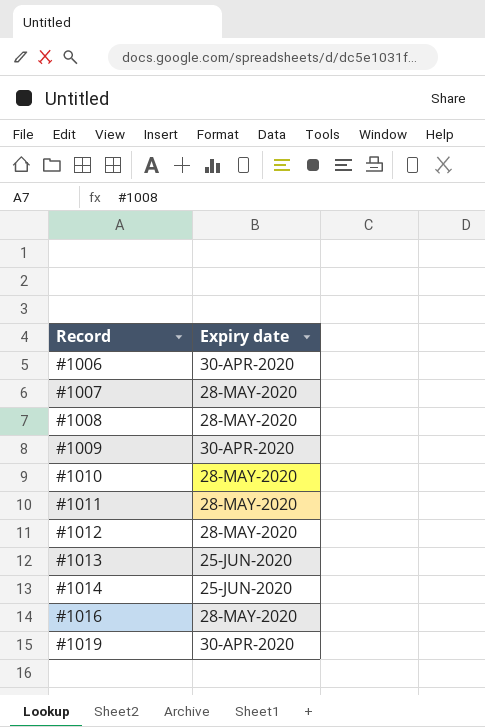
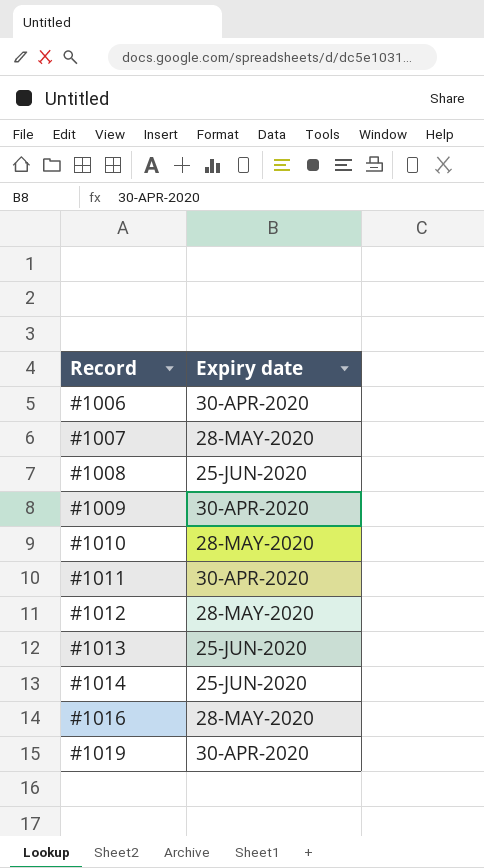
#1008 | Expiry date: 28-MAY-2020 -> 25-JUN-2020
#1011 | Expiry date: 28-MAY-2020 -> 30-APR-2020

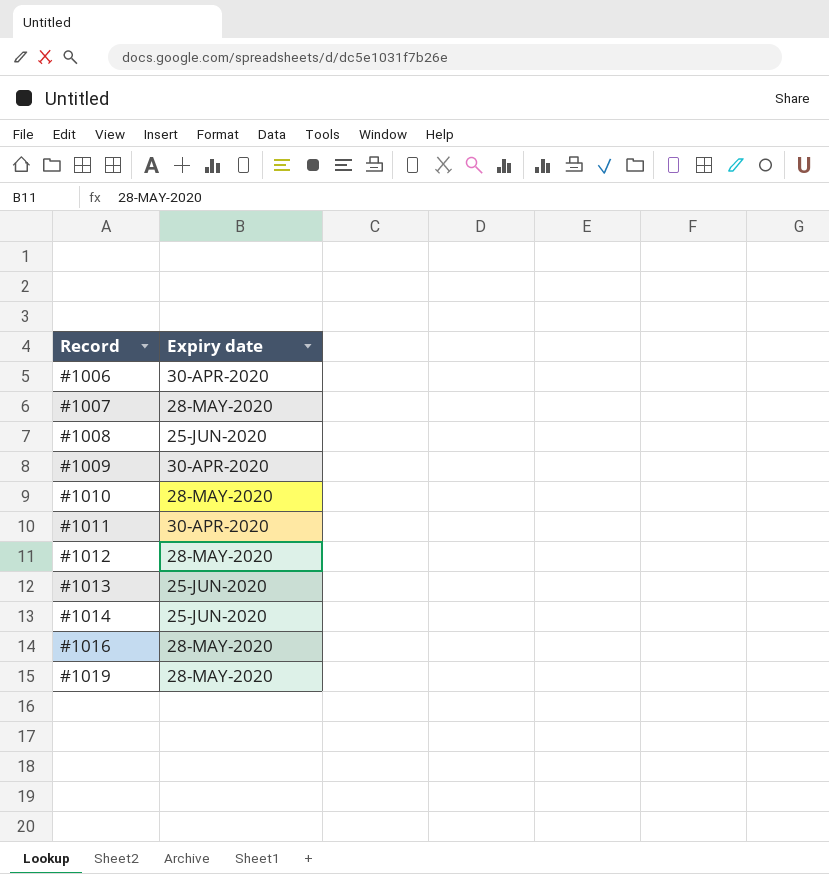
#1019 | Expiry date: 30-APR-2020 -> 28-MAY-2020

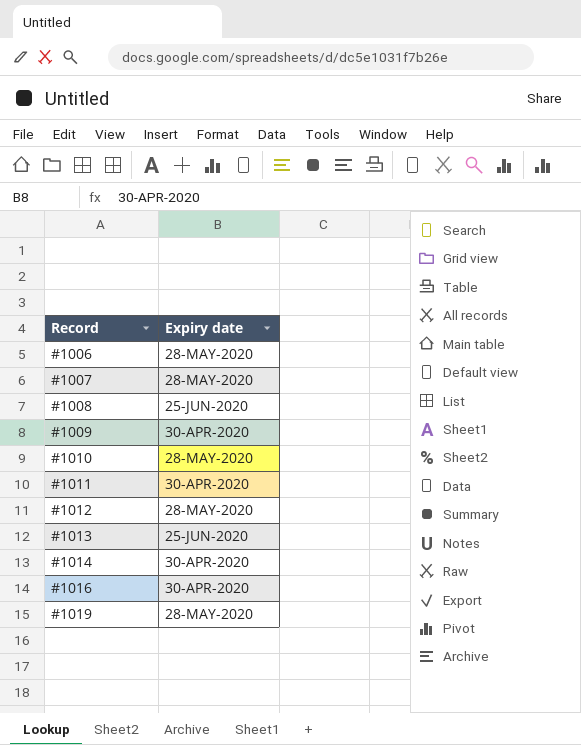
#1006 | Expiry date: 30-APR-2020 -> 28-MAY-2020
#1014 | Expiry date: 25-JUN-2020 -> 30-APR-2020
#1016 | Expiry date: 28-MAY-2020 -> 30-APR-2020

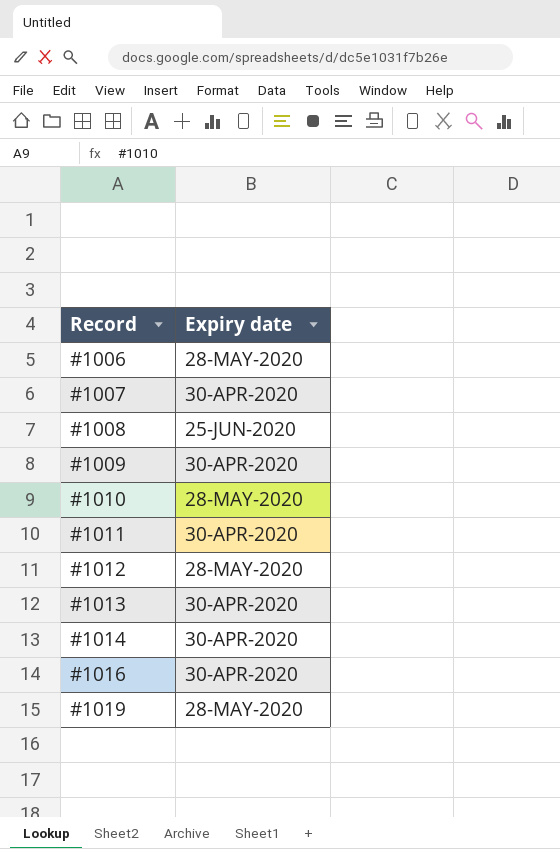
#1007 | Expiry date: 28-MAY-2020 -> 30-APR-2020
#1013 | Expiry date: 25-JUN-2020 -> 30-APR-2020

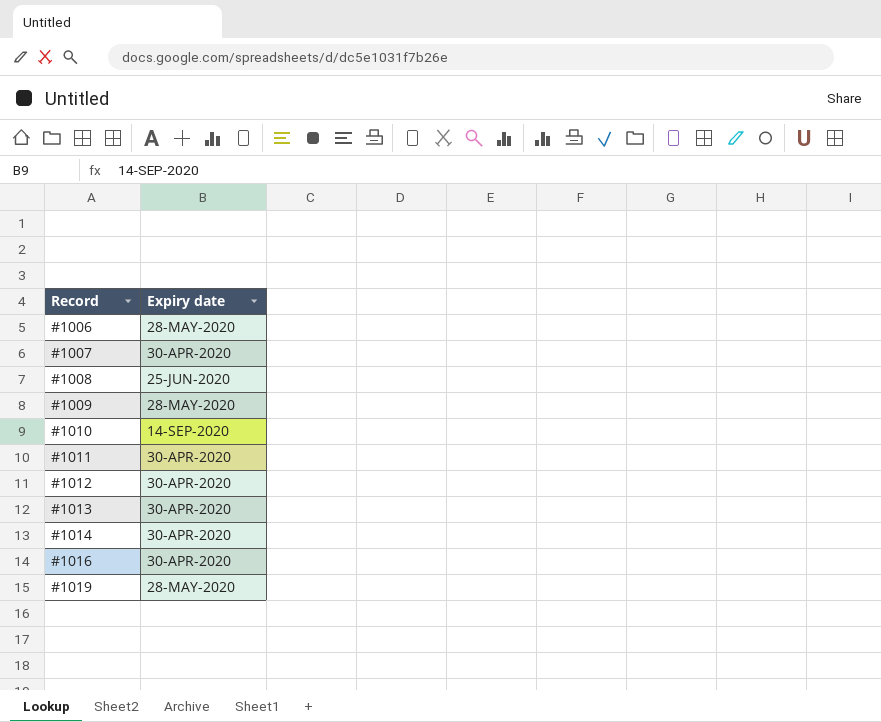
#1009 | Expiry date: 30-APR-2020 -> 28-MAY-2020
#1010 | Expiry date: 28-MAY-2020 -> 14-SEP-2020
#1012 | Expiry date: 28-MAY-2020 -> 30-APR-2020

